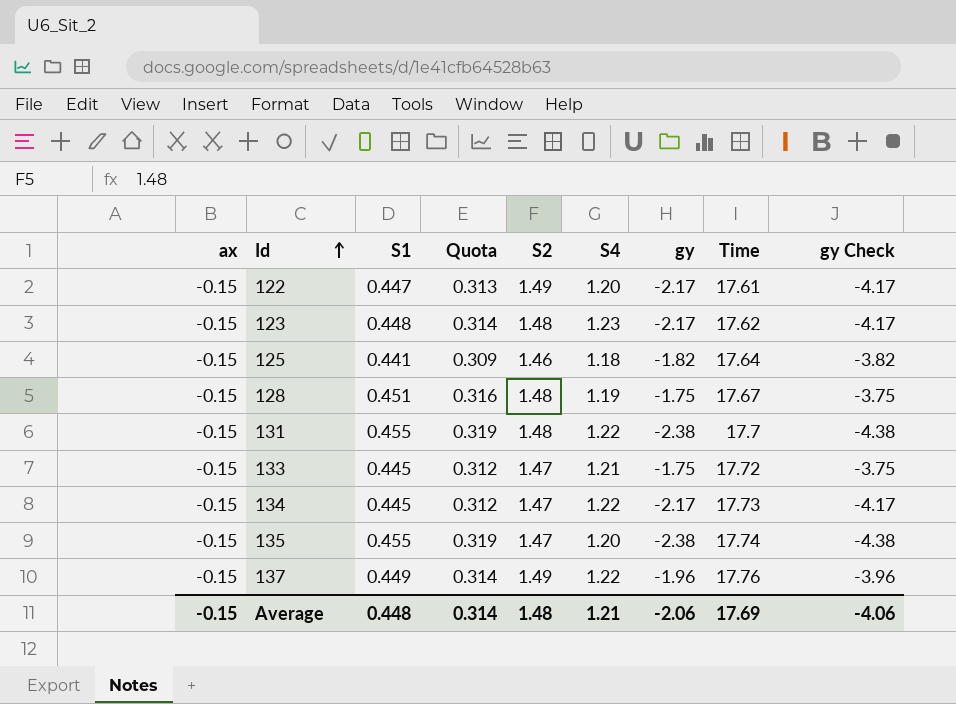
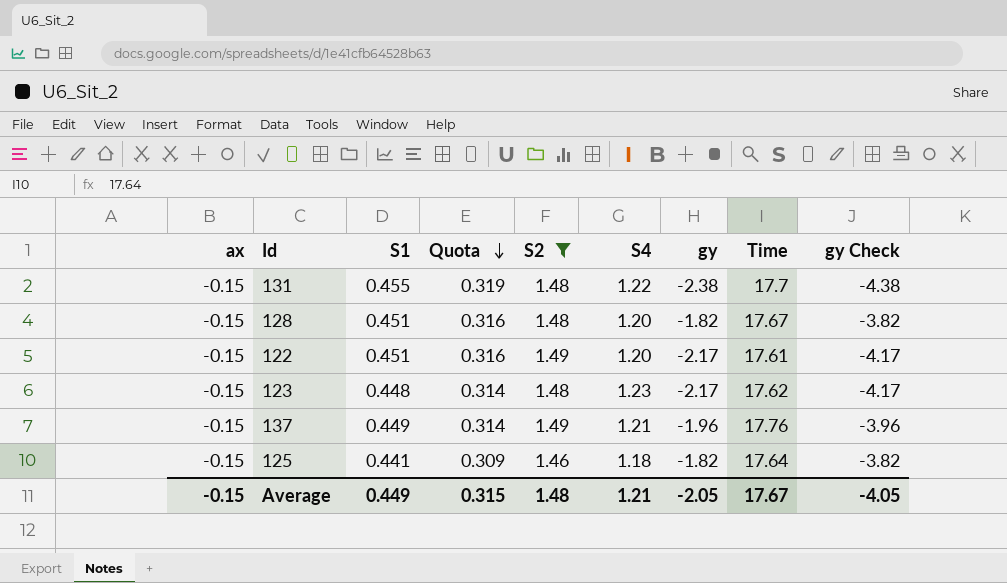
filter: none -> S2 != 1.47
row order: Id ascending -> Quota descending
128 | S4: 1.19 -> 1.20
128 | gy: -1.75 -> -1.82
128 | gy Check: -3.75 -> -3.82
122 | S1: 0.447 -> 0.451
122 | Quota: 0.313 -> 0.316
137 | S4: 1.22 -> 1.21
Average | S1: 0.448 -> 0.449
Average | Quota: 0.314 -> 0.315
Average | gy: -2.06 -> -2.05
Average | Time: 17.69 -> 17.67
Average | gy Check: -4.06 -> -4.05

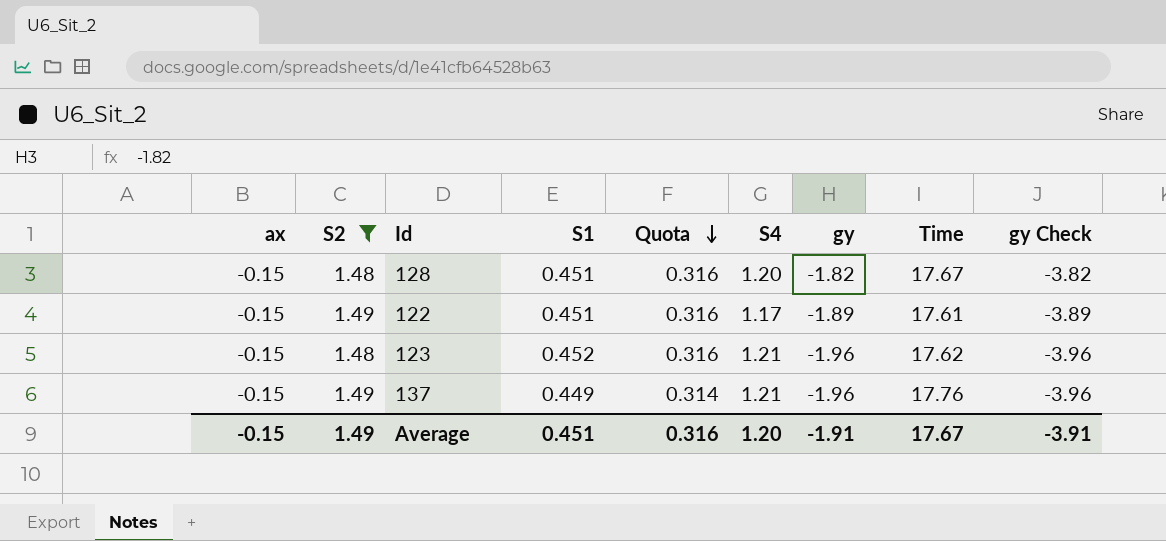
column S2 | position: 5 -> 2
row 131: -0.15 | 0.455 | 0.319 | 1.48 | 1.22 | -2.38 | 17.7 | -4.38 -> none
row 125: -0.15 | 0.441 | 0.309 | 1.46 | 1.18 | -1.82 | 17.64 | -3.82 -> none
122 | S4: 1.20 -> 1.17
122 | gy: -2.17 -> -1.89
122 | gy Check: -4.17 -> -3.89
123 | S1: 0.448 -> 0.452
123 | Quota: 0.314 -> 0.316
123 | S4: 1.23 -> 1.21
123 | gy: -2.17 -> -1.96
123 | gy Check: -4.17 -> -3.96
Average | S2: 1.48 -> 1.49
Average | S1: 0.449 -> 0.451
Average | Quota: 0.315 -> 0.316
Average | S4: 1.21 -> 1.20
Average | gy: -2.05 -> -1.91
Average | gy Check: -4.05 -> -3.91

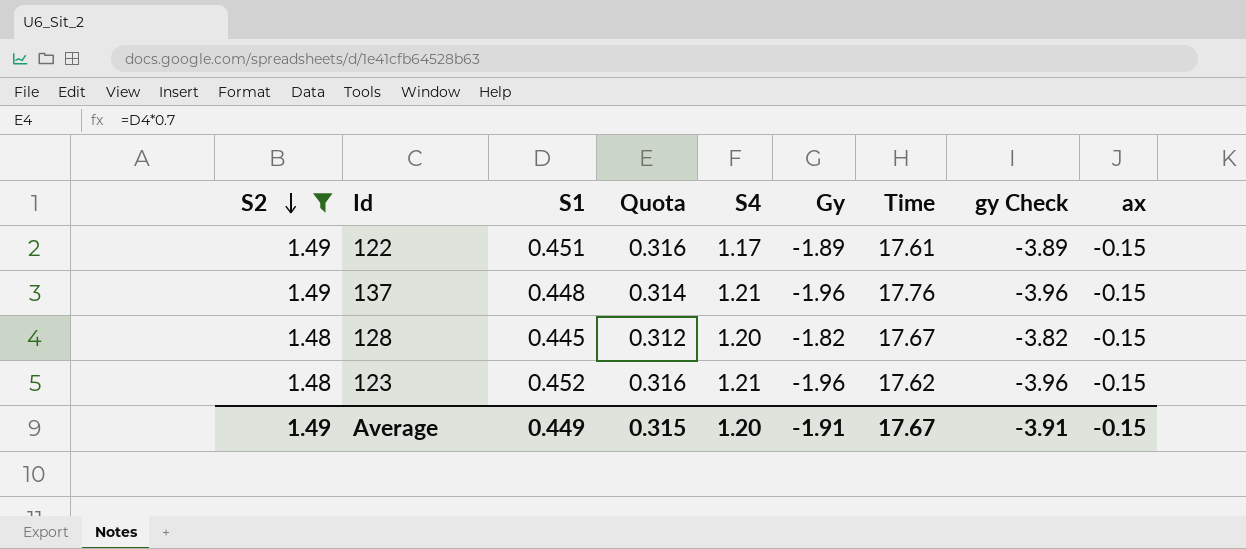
row order: Quota descending -> S2 descending
column name: gy -> Gy
column ax | position: 1 -> 9
137 | S1: 0.449 -> 0.448
128 | S1: 0.451 -> 0.445
128 | Quota: 0.316 -> 0.312
Average | S1: 0.451 -> 0.449
Average | Quota: 0.316 -> 0.315

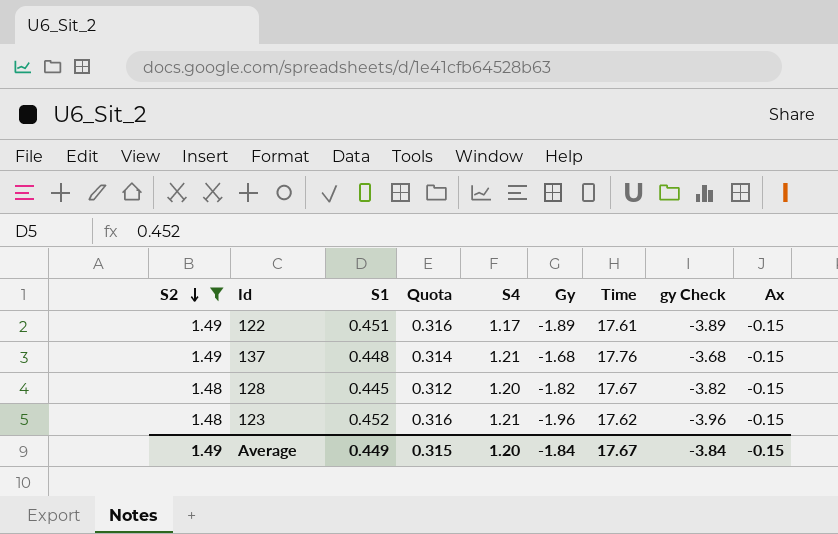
column name: ax -> Ax
137 | Gy: -1.96 -> -1.68
137 | gy Check: -3.96 -> -3.68
Average | Gy: -1.91 -> -1.84
Average | gy Check: -3.91 -> -3.84

